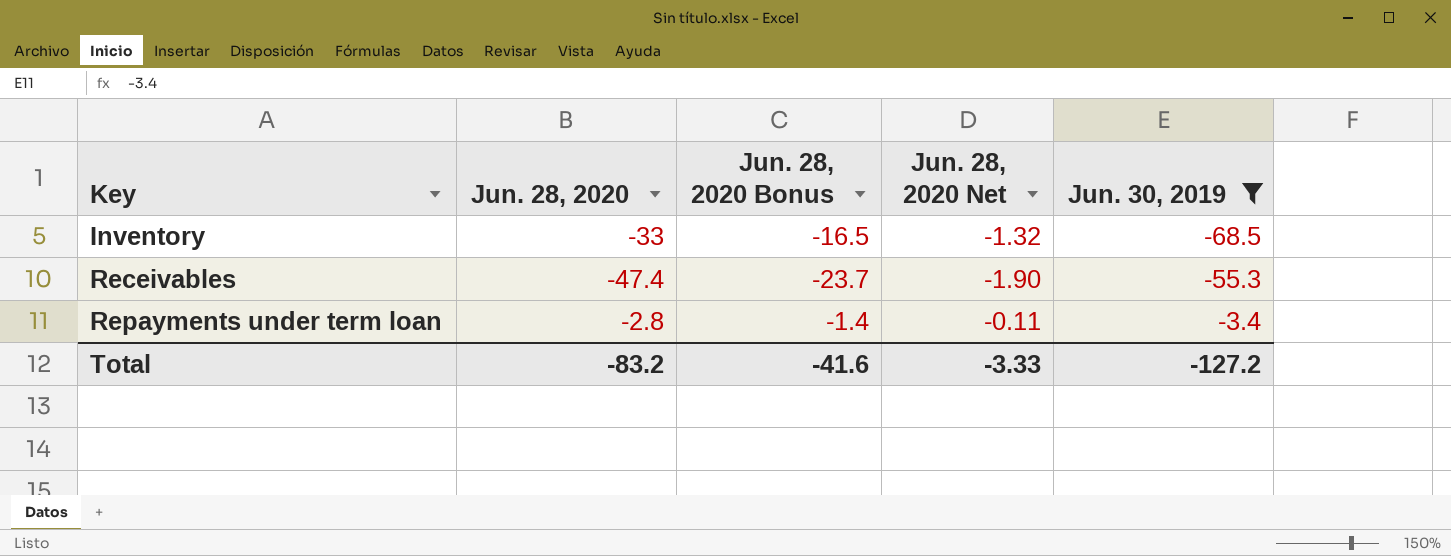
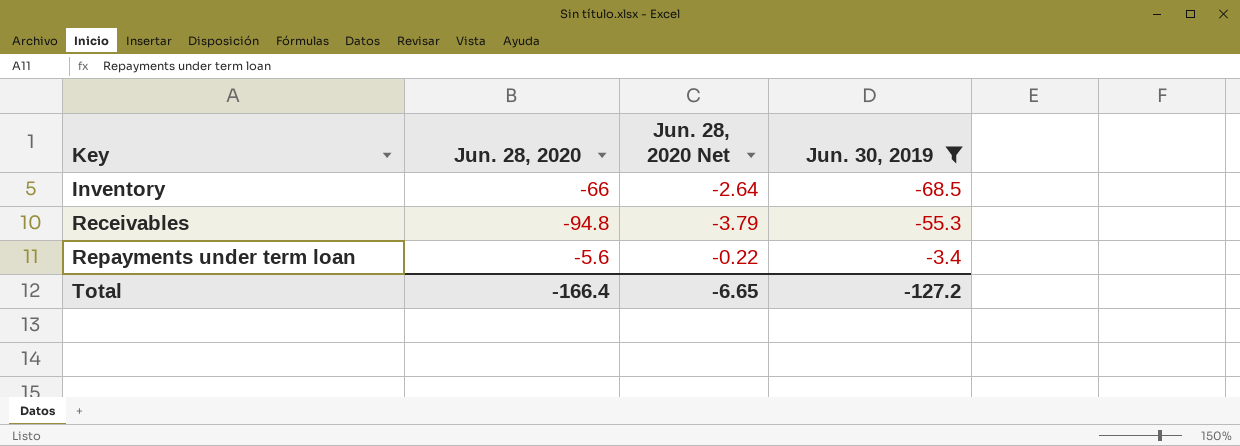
column Jun. 28, 2020 Bonus | formula: [Jun. 28, 2020] * 0.5 -> none
Inventory | Jun. 28, 2020: -33 -> -66
Inventory | Jun. 28, 2020 Net: -1.32 -> -2.64
Receivables | Jun. 28, 2020: -47.4 -> -94.8
Receivables | Jun. 28, 2020 Net: -1.90 -> -3.79
Repayments under term loan | Jun. 28, 2020: -2.8 -> -5.6
Repayments under term loan | Jun. 28, 2020 Net: -0.11 -> -0.22
Total | Jun. 28, 2020: -83.2 -> -166.4
Total | Jun. 28, 2020 Net: -3.33 -> -6.65

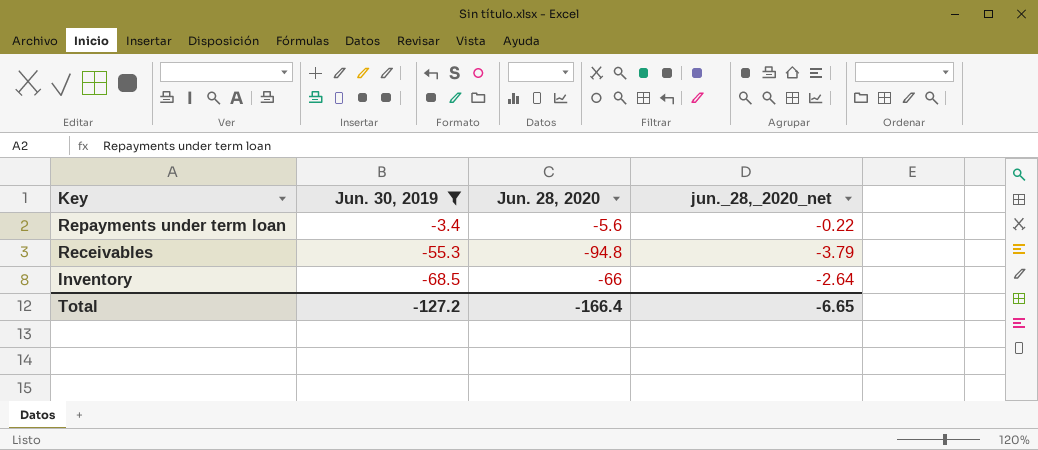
row order: Key ascending -> Key descending
column Jun. 30, 2019 | position: 4 -> 2
column name: Jun. 28, 2020 Net -> jun._28,_2020_net

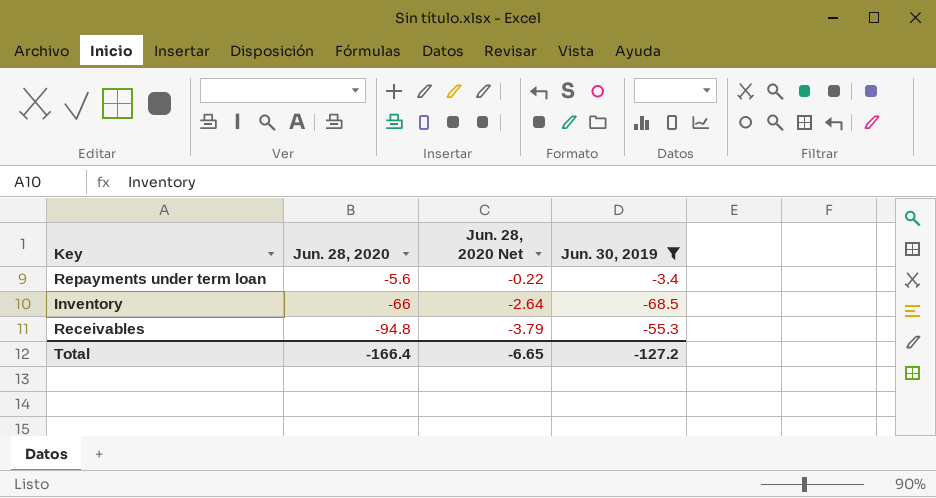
row order: Key descending -> Jun. 28, 2020 descending
column name: jun._28,_2020_net -> Jun. 28, 2020 Net
column Jun. 30, 2019 | position: 2 -> 4

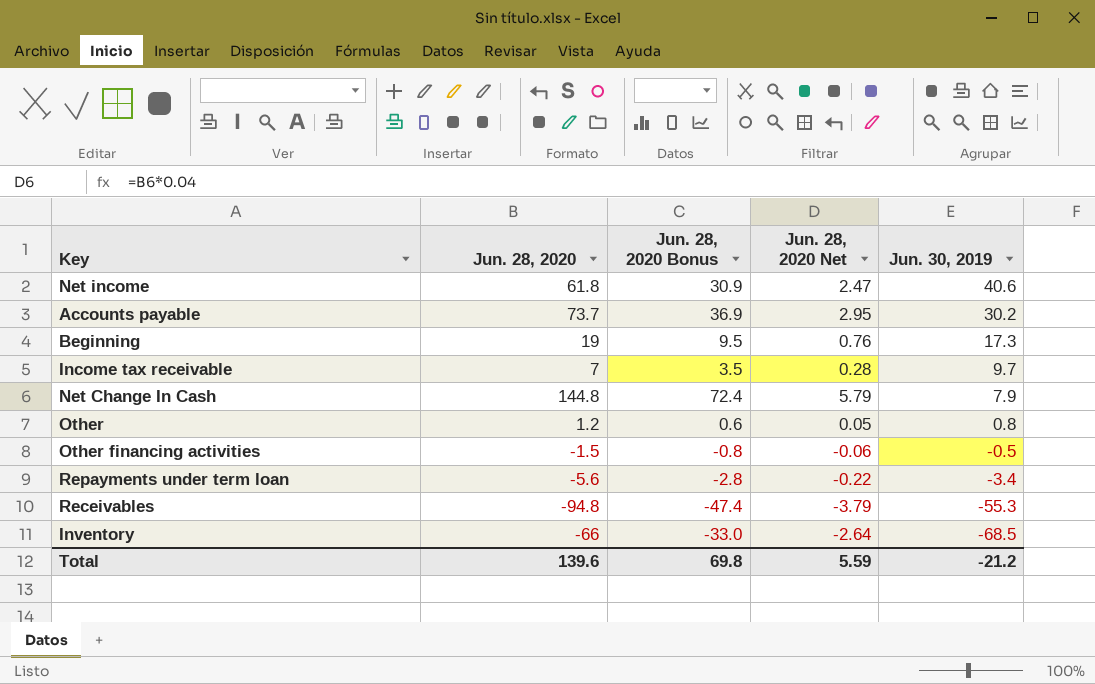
filter: Jun. 30, 2019 <= -3.4 -> none
row order: Jun. 28, 2020 descending -> Jun. 30, 2019 descending
column Jun. 28, 2020 Bonus | formula: none -> [Jun. 28, 2020] * 0.5
Total | Jun. 28, 2020: -166.4 -> 139.6
Total | Jun. 28, 2020 Net: -6.65 -> 5.59
Total | Jun. 30, 2019: -127.2 -> -21.2

